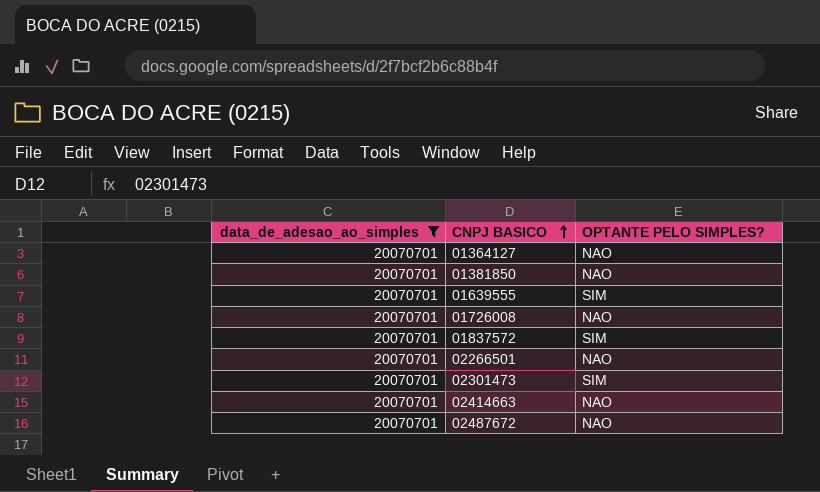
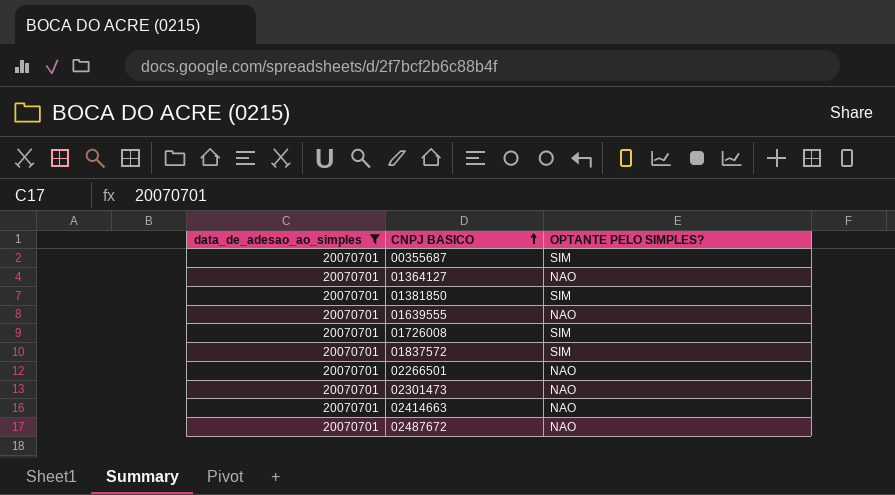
row 00355687: none -> 20070701 | SIM
01381850 | OPTANTE PELO SIMPLES?: NAO -> SIM
01639555 | OPTANTE PELO SIMPLES?: SIM -> NAO
01726008 | OPTANTE PELO SIMPLES?: NAO -> SIM
02301473 | OPTANTE PELO SIMPLES?: SIM -> NAO

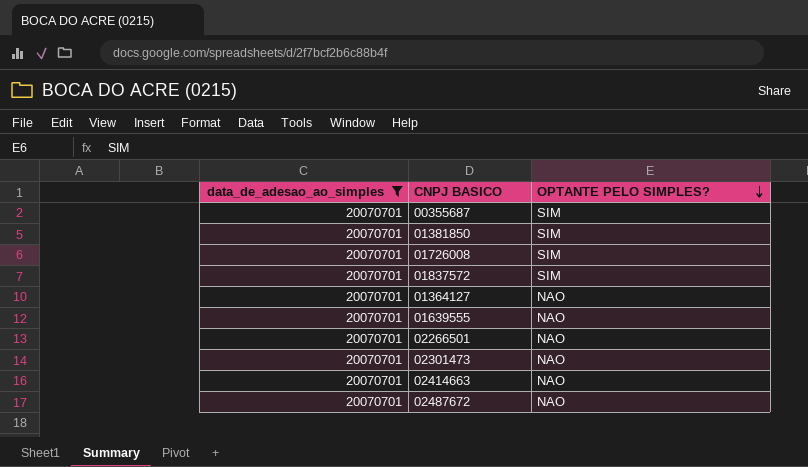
row order: CNPJ BASICO ascending -> OPTANTE PELO SIMPLES? descending

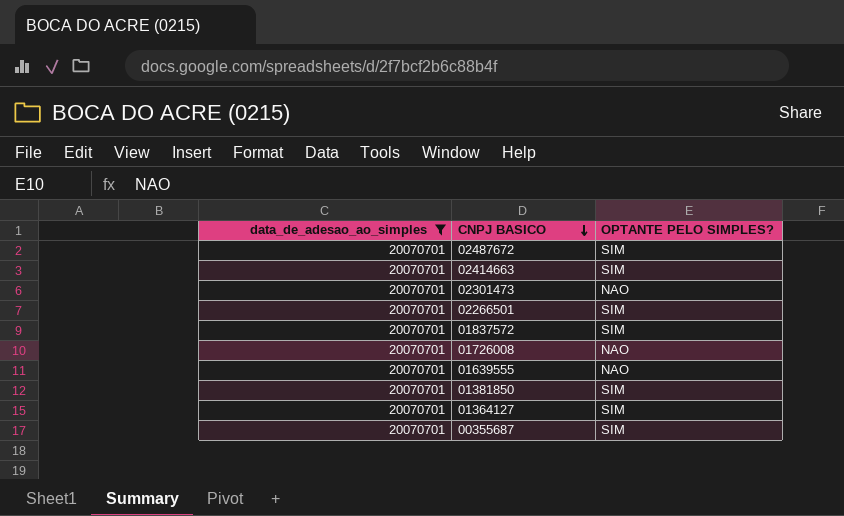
row order: OPTANTE PELO SIMPLES? descending -> CNPJ BASICO descending
02487672 | OPTANTE PELO SIMPLES?: NAO -> SIM
02414663 | OPTANTE PELO SIMPLES?: NAO -> SIM
02266501 | OPTANTE PELO SIMPLES?: NAO -> SIM
01726008 | OPTANTE PELO SIMPLES?: SIM -> NAO
01364127 | OPTANTE PELO SIMPLES?: NAO -> SIM

